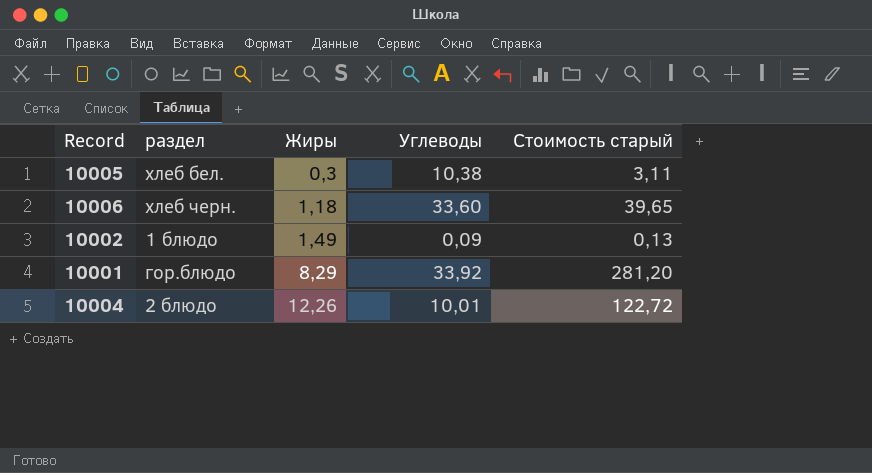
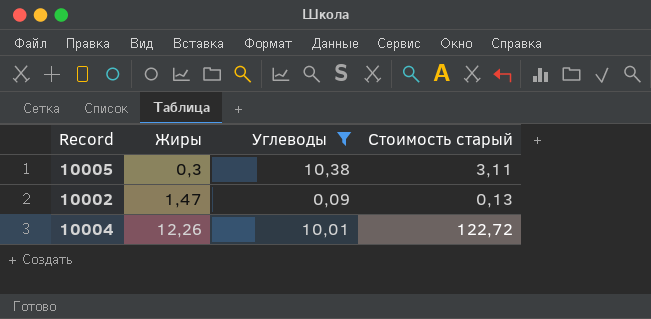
filter: none -> Углеводы <= 10,38
column раздел | position: 2 -> none
10002 | Жиры: 1,49 -> 1,47

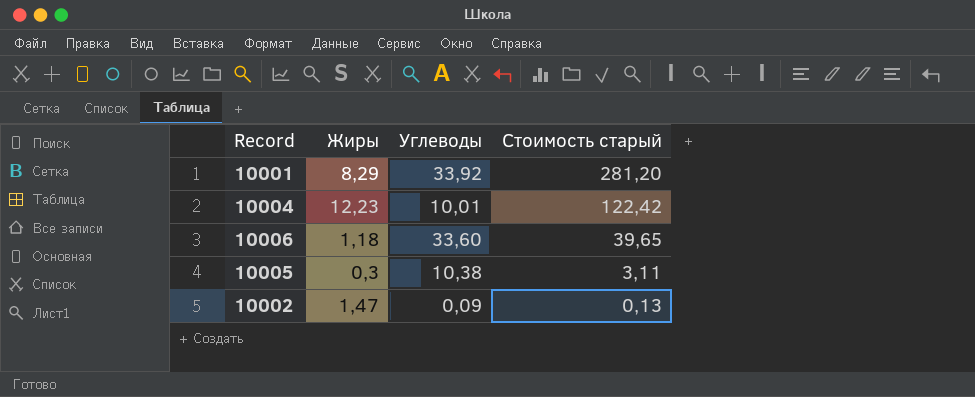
filter: Углеводы <= 10,38 -> none
row order: Жиры ascending -> Стоимость старый descending
10004 | Жиры: 12,26 -> 12,23
10004 | Стоимость старый: 122,72 -> 122,42

